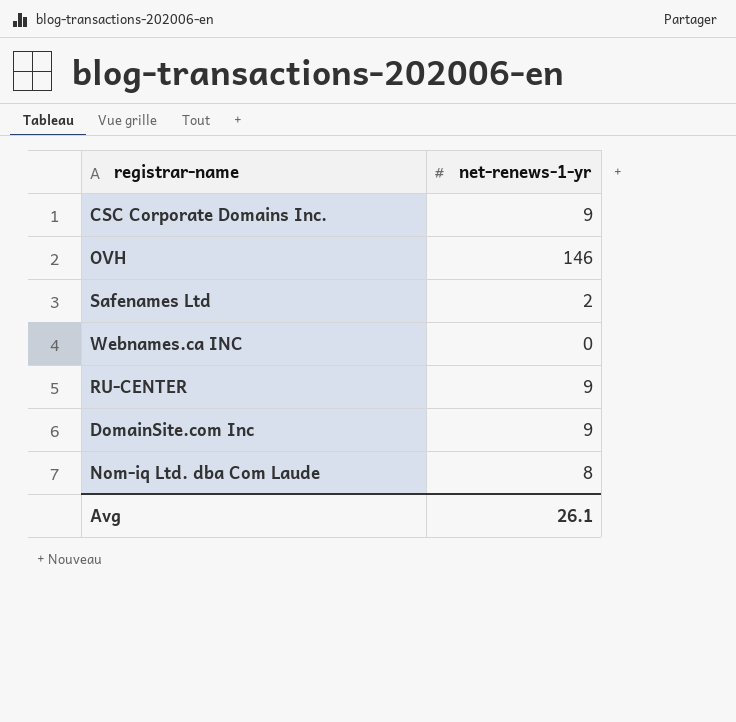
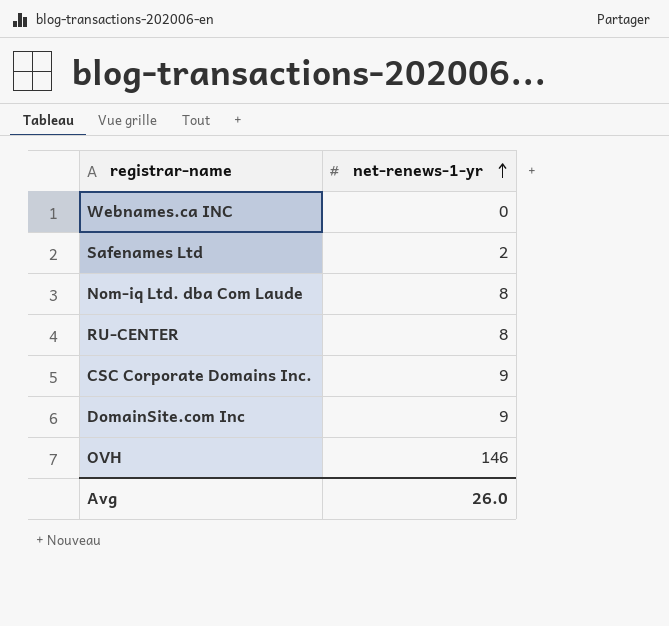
row order: none -> net-renews-1-yr ascending
RU-CENTER | net-renews-1-yr: 9 -> 8
Avg | net-renews-1-yr: 26.1 -> 26.0

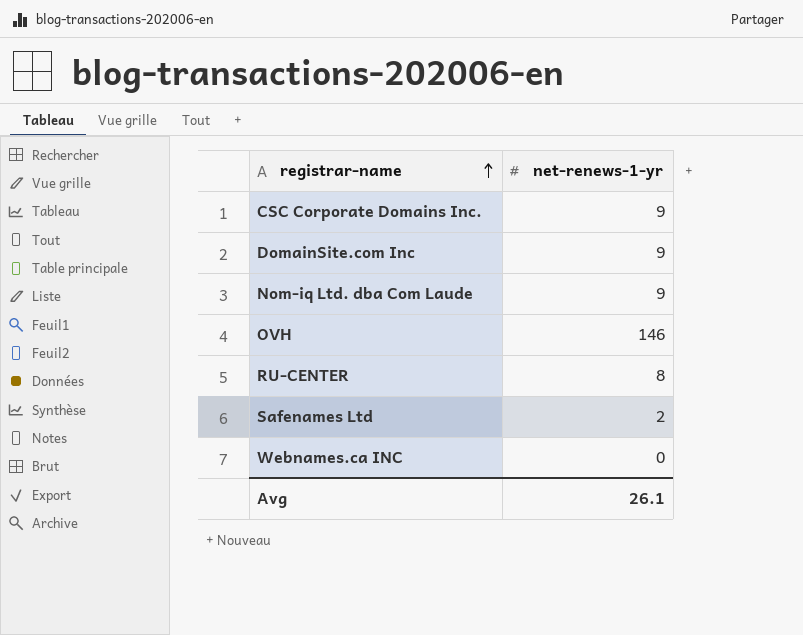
row order: net-renews-1-yr ascending -> registrar-name ascending
Nom-iq Ltd. dba Com Laude | net-renews-1-yr: 8 -> 9
Avg | net-renews-1-yr: 26.0 -> 26.1

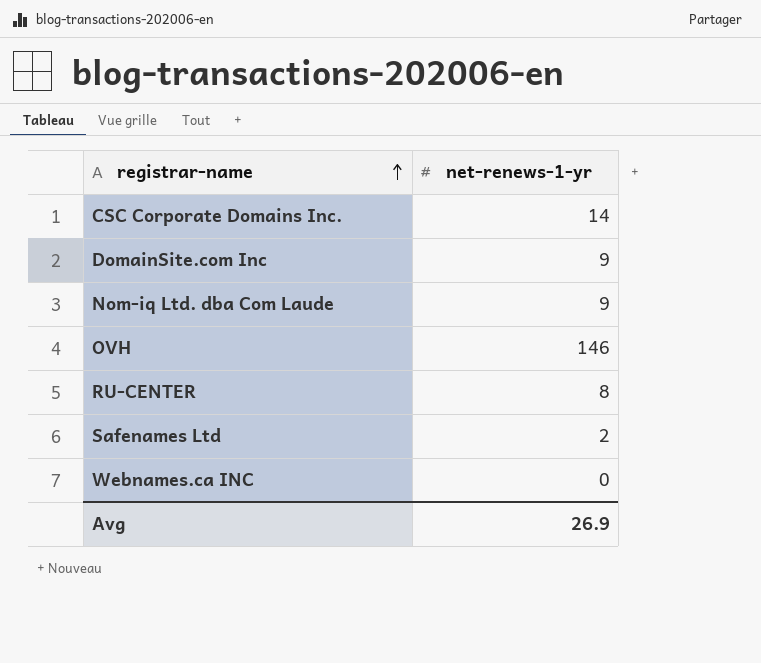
CSC Corporate Domains Inc. | net-renews-1-yr: 9 -> 14
Avg | net-renews-1-yr: 26.1 -> 26.9

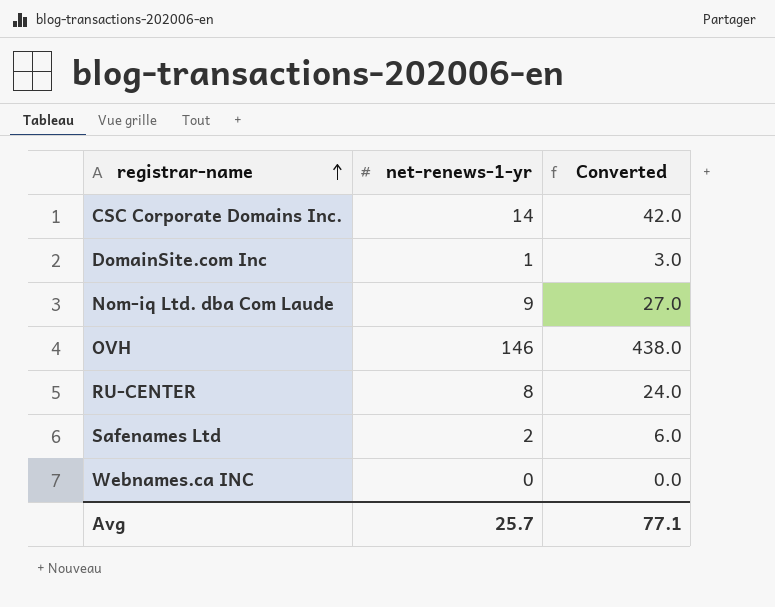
column Converted | formula: none -> [net-renews-1-yr] * 3
DomainSite.com Inc | net-renews-1-yr: 9 -> 1
Avg | net-renews-1-yr: 26.9 -> 25.7

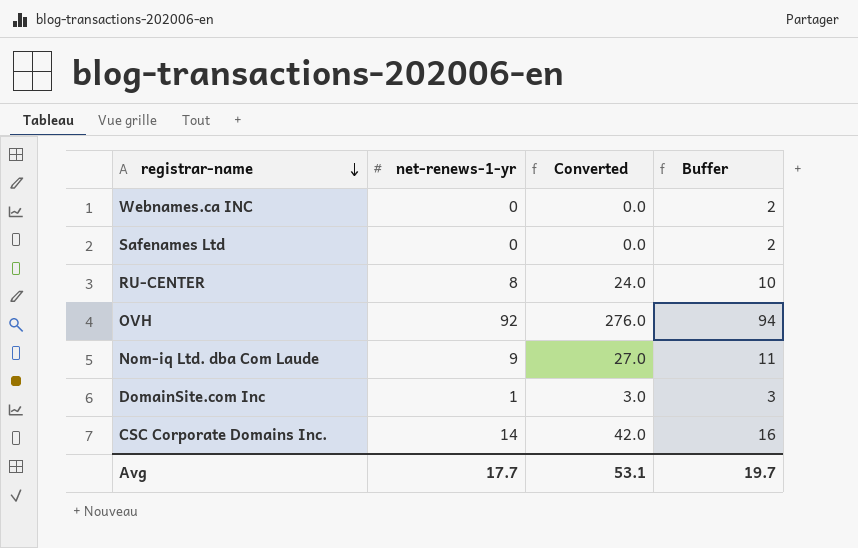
row order: registrar-name ascending -> registrar-name descending
column Buffer | formula: none -> [net-renews-1-yr] + 2
Safenames Ltd | net-renews-1-yr: 2 -> 0
Safenames Ltd | Converted: 6.0 -> 0.0
OVH | net-renews-1-yr: 146 -> 92
OVH | Converted: 438.0 -> 276.0
Avg | net-renews-1-yr: 25.7 -> 17.7
Avg | Converted: 77.1 -> 53.1

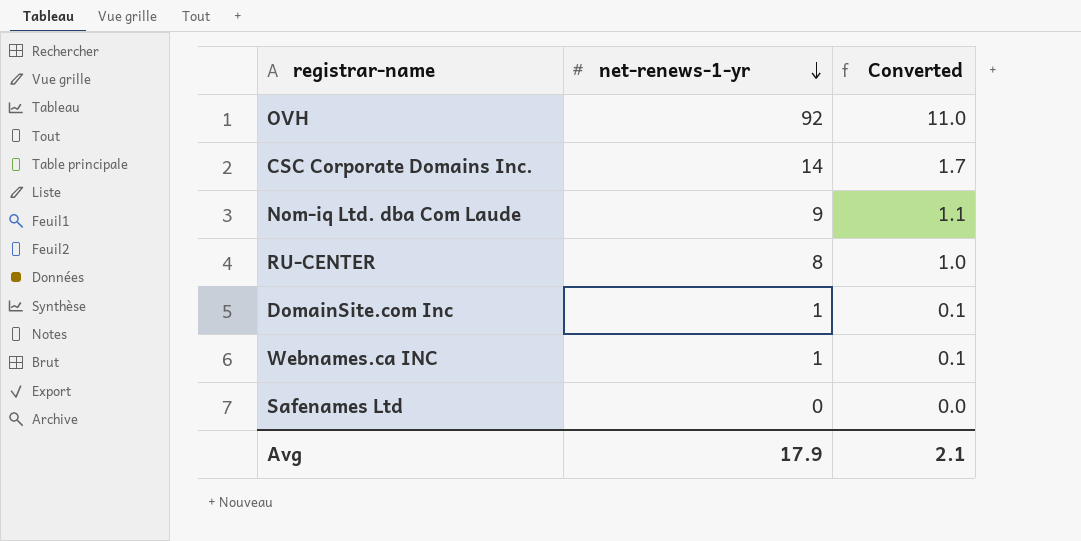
row order: registrar-name descending -> net-renews-1-yr descending
column Buffer | formula: [net-renews-1-yr] + 2 -> none
column Converted | formula: [net-renews-1-yr] * 3 -> [net-renews-1-yr] * 0.12
Webnames.ca INC | net-renews-1-yr: 0 -> 1
Avg | net-renews-1-yr: 17.7 -> 17.9
Avg | Converted: 53.1 -> 2.1

